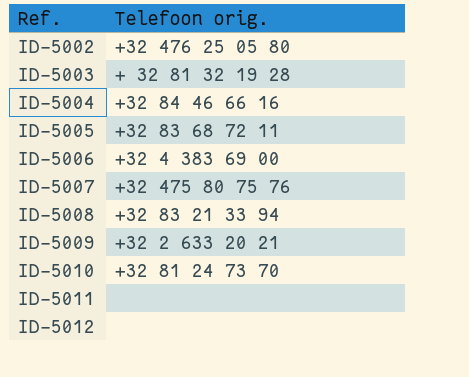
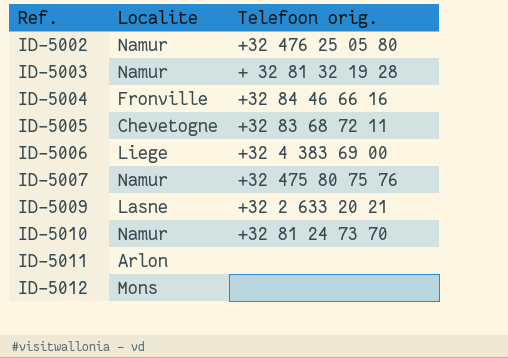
column Localite | position: none -> 2
row ID-5008: +32 83 21 33 94 -> none

